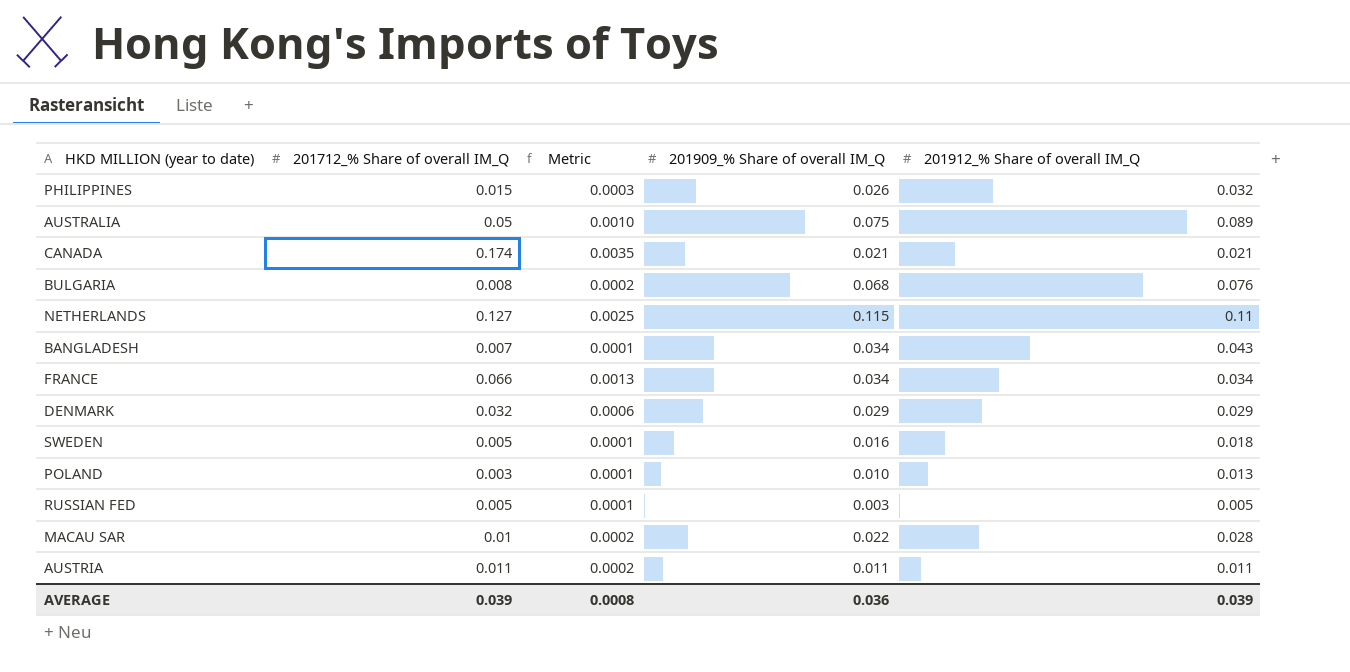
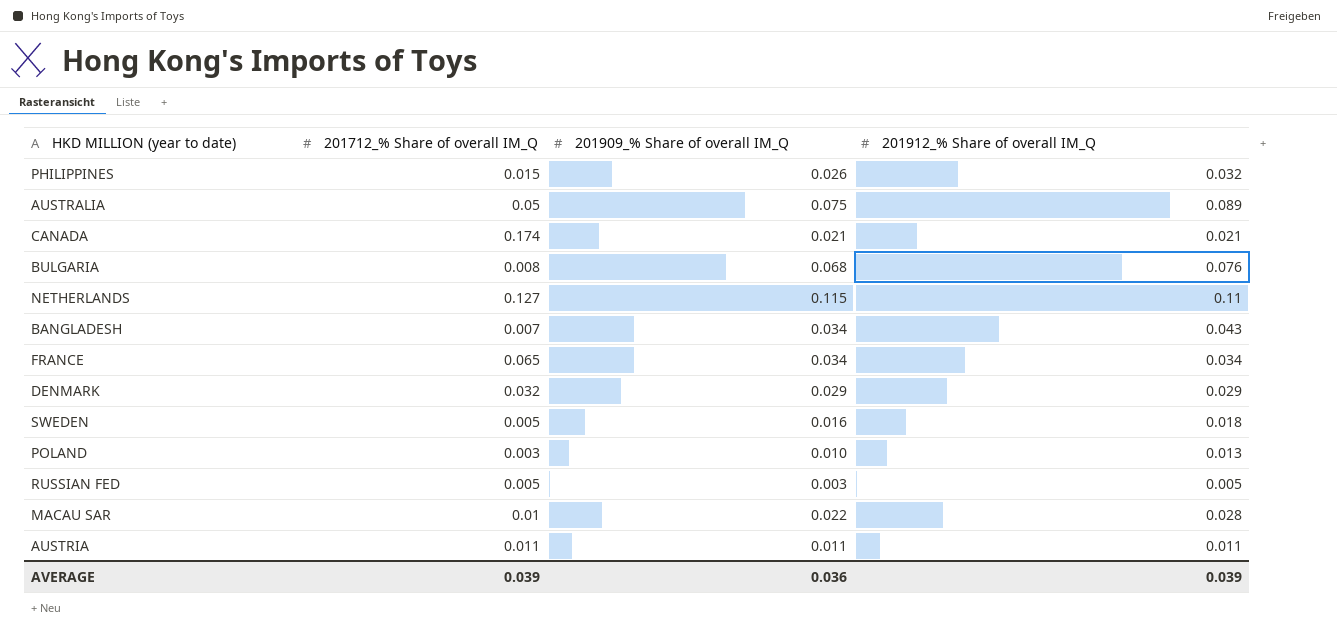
column Metric | formula: [201712_% Share of overall IM_Q] * 0.02 -> none
FRANCE | 201712_% Share of overall IM_Q: 0.066 -> 0.065

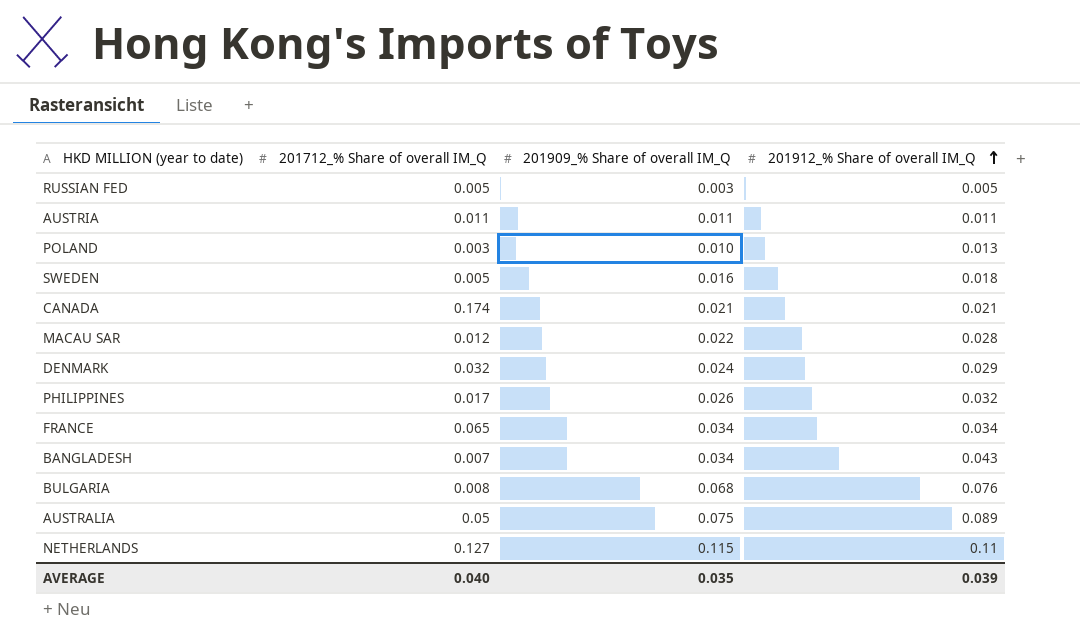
row order: none -> 201912_% Share of overall IM_Q ascending
MACAU SAR | 201712_% Share of overall IM_Q: 0.01 -> 0.012
DENMARK | 201909_% Share of overall IM_Q: 0.029 -> 0.024
PHILIPPINES | 201712_% Share of overall IM_Q: 0.015 -> 0.017
AVERAGE | 201712_% Share of overall IM_Q: 0.039 -> 0.040
AVERAGE | 201909_% Share of overall IM_Q: 0.036 -> 0.035

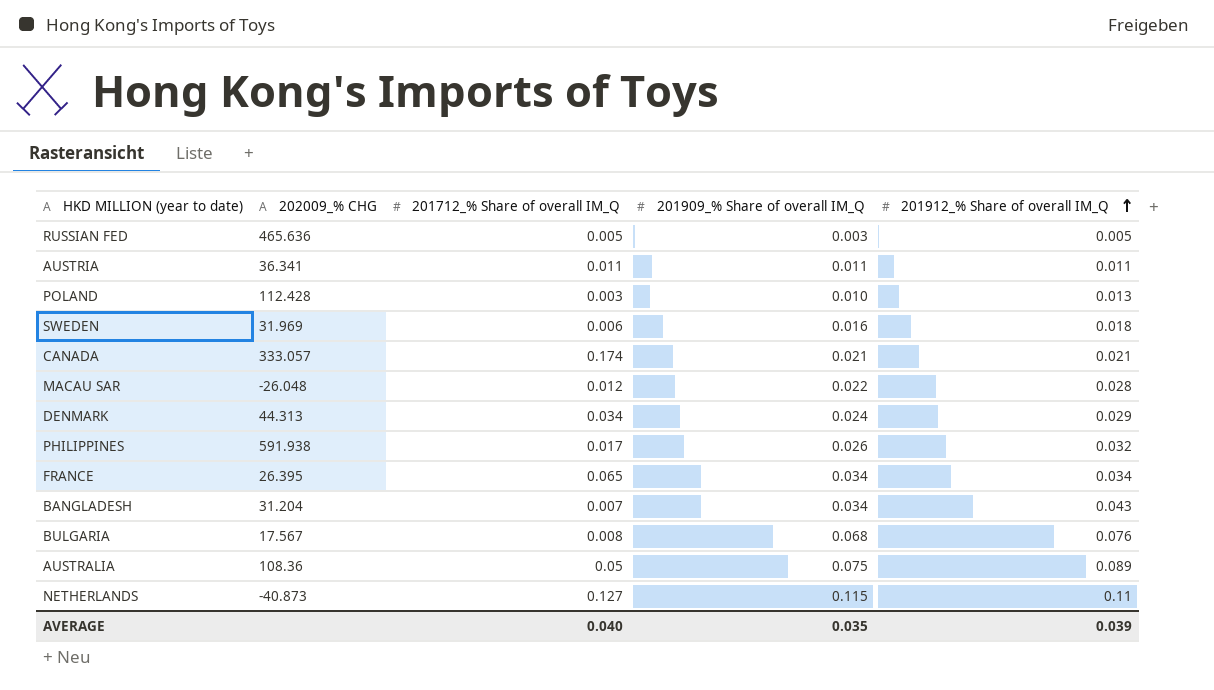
column 202009_% CHG | position: none -> 2
SWEDEN | 201712_% Share of overall IM_Q: 0.005 -> 0.006
DENMARK | 201712_% Share of overall IM_Q: 0.032 -> 0.034

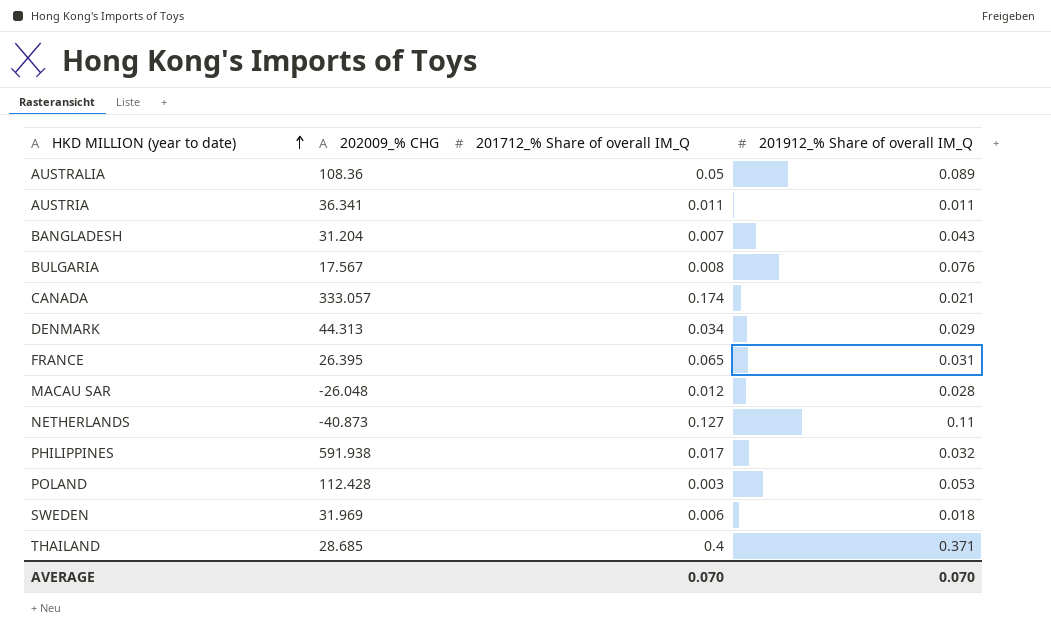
row order: 201912_% Share of overall IM_Q ascending -> HKD MILLION (year to date) ascending
column 201909_% Share of overall IM_Q | position: 4 -> none
row RUSSIAN FED: 465.636 | 0.005 | 0.003 | 0.005 -> none
FRANCE | 201912_% Share of overall IM_Q: 0.034 -> 0.031
POLAND | 201912_% Share of overall IM_Q: 0.013 -> 0.053
row THAILAND: none -> 28.685 | 0.4 | 0.371
AVERAGE | 201712_% Share of overall IM_Q: 0.040 -> 0.070
AVERAGE | 201912_% Share of overall IM_Q: 0.039 -> 0.070

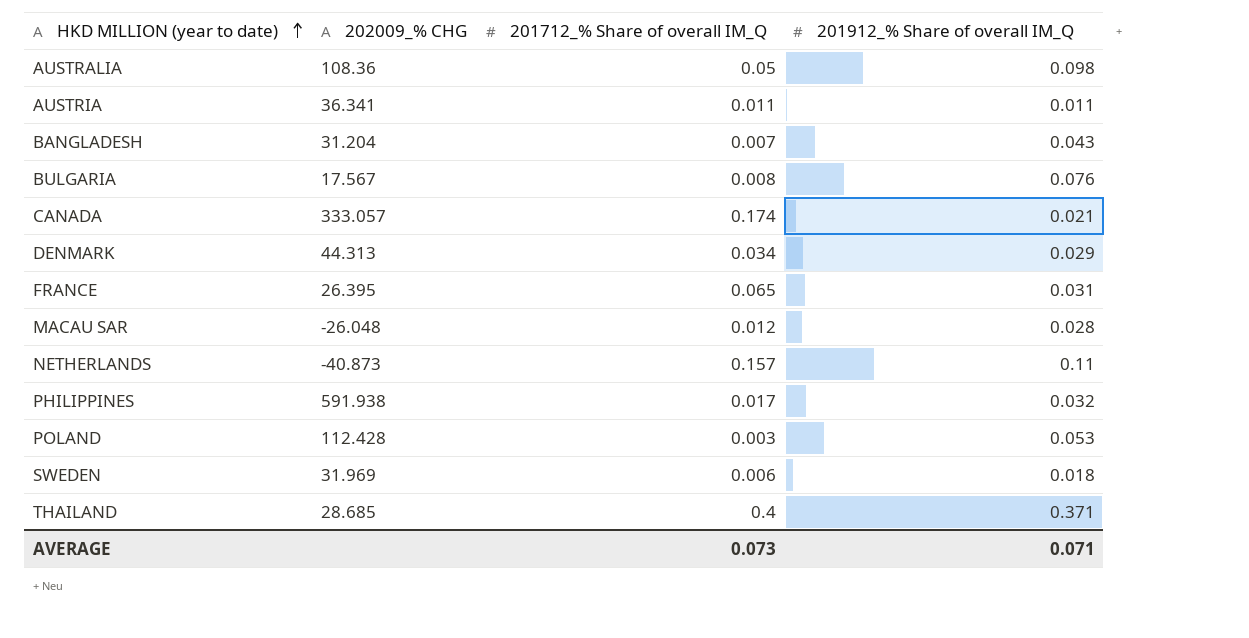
AUSTRALIA | 201912_% Share of overall IM_Q: 0.089 -> 0.098
NETHERLANDS | 201712_% Share of overall IM_Q: 0.127 -> 0.157
AVERAGE | 201712_% Share of overall IM_Q: 0.070 -> 0.073
AVERAGE | 201912_% Share of overall IM_Q: 0.070 -> 0.071

